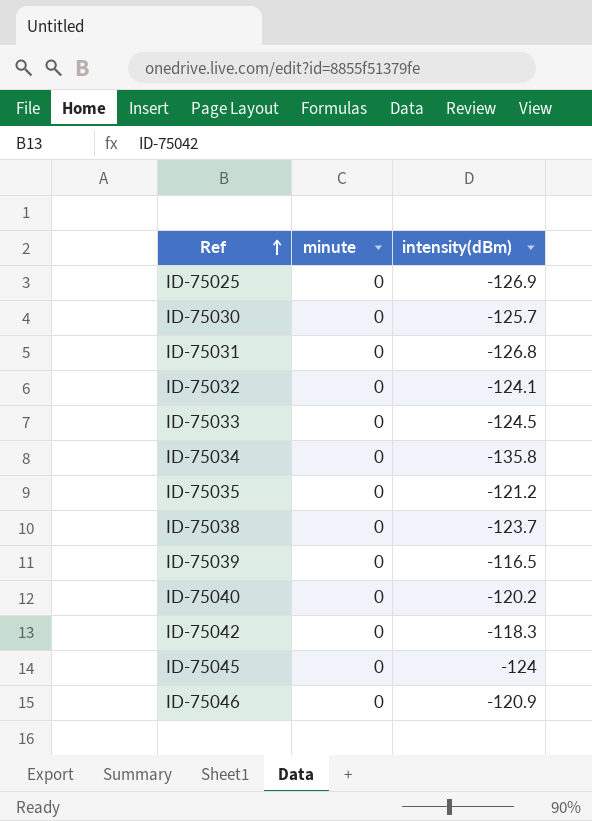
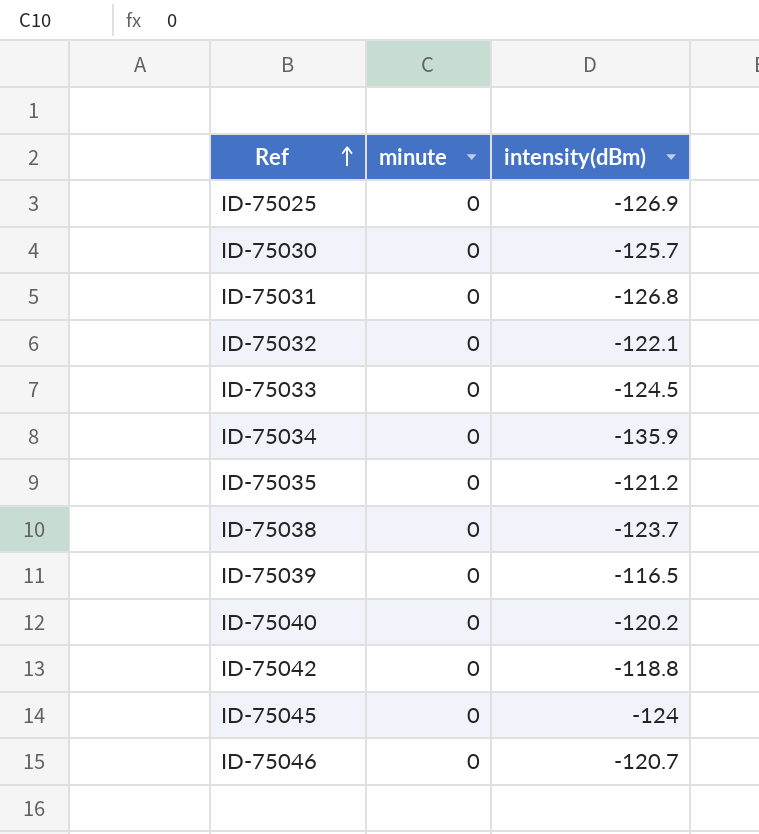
ID-75032 | intensity(dBm): -124.1 -> -122.1
ID-75034 | intensity(dBm): -135.8 -> -135.9
ID-75042 | intensity(dBm): -118.3 -> -118.8
ID-75046 | intensity(dBm): -120.9 -> -120.7

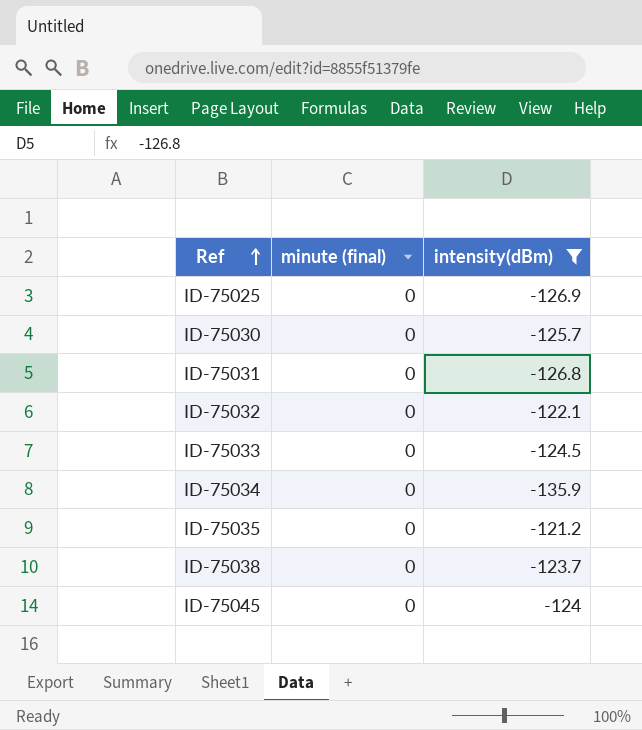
filter: none -> intensity(dBm) <= -121.2
column name: minute -> minute (final)

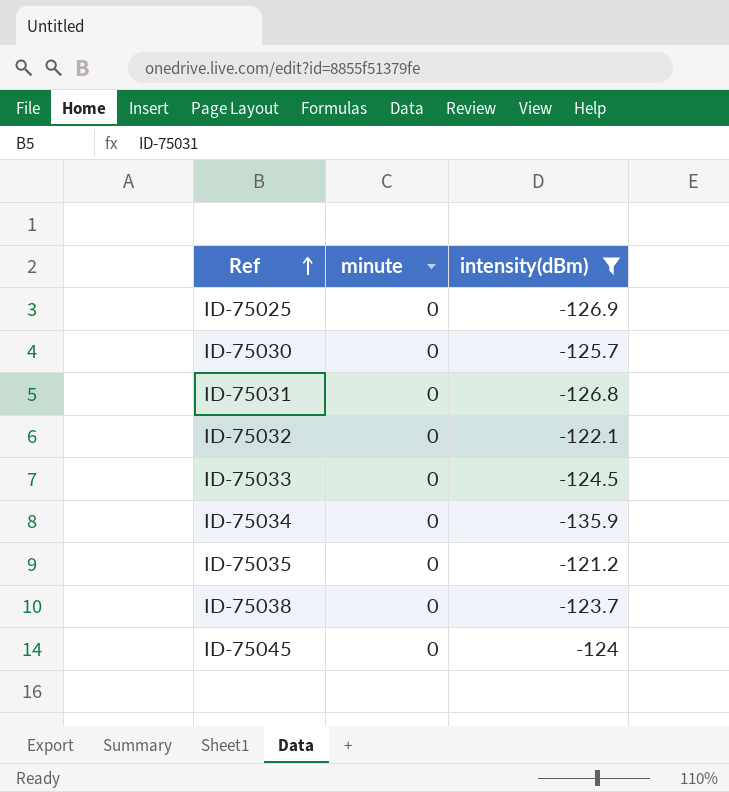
column name: minute (final) -> minute

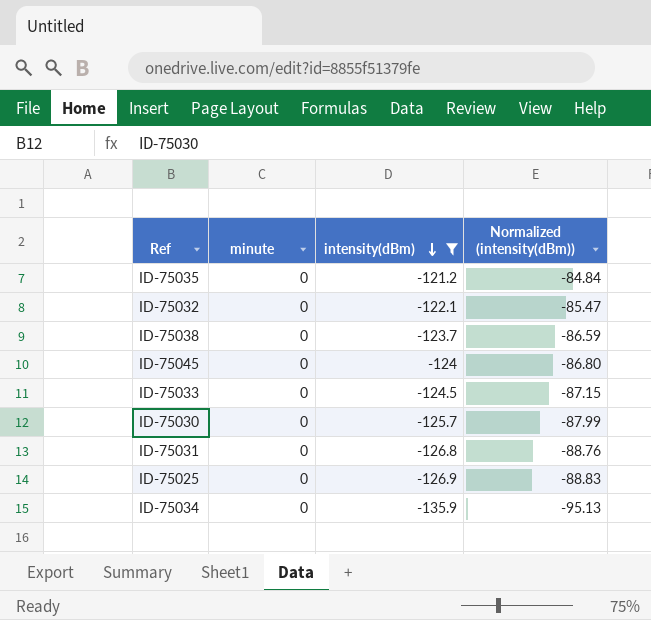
row order: Ref ascending -> intensity(dBm) descending
column Normalized (intensity(dBm)) | formula: none -> [intensity(dBm)] * 0.7

